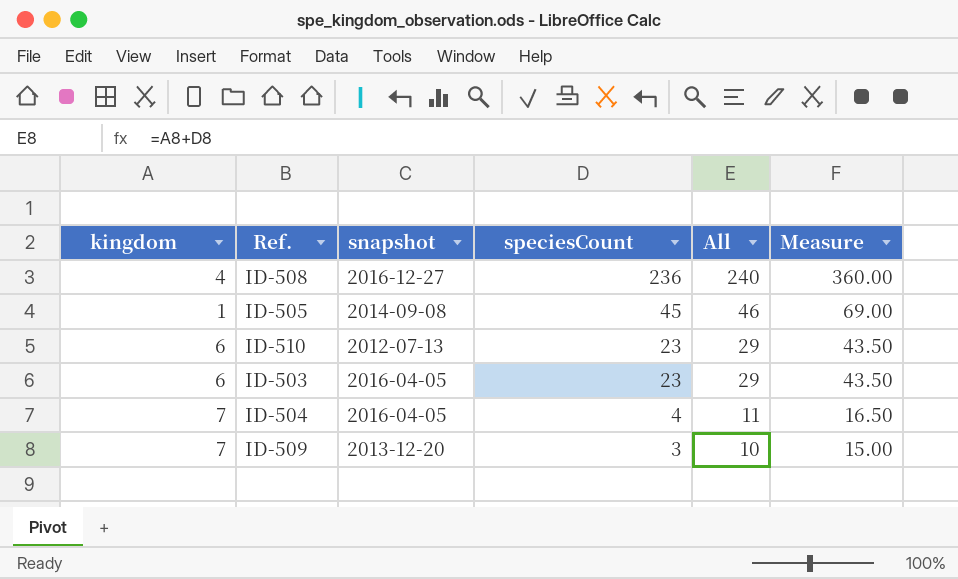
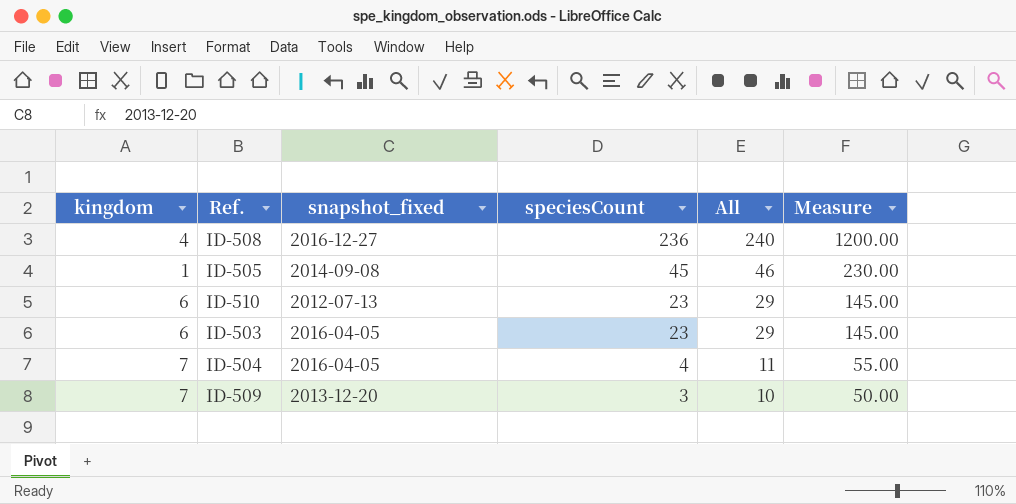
column name: snapshot -> snapshot_fixed
column Measure | formula: [All] * 1.5 -> [All] * 5

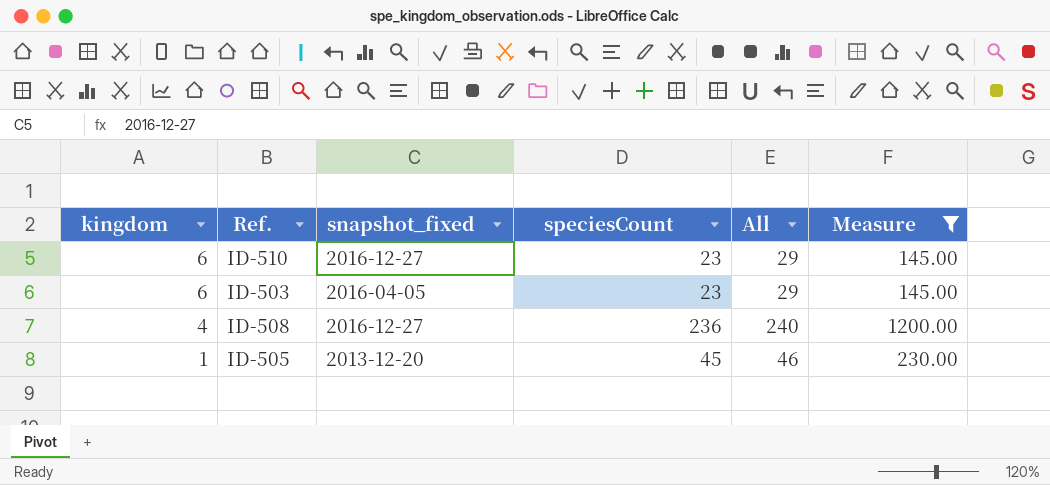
filter: none -> Measure >= 145.00
row order: speciesCount descending -> kingdom descending
ID-510 | snapshot_fixed: 2012-07-13 -> 2016-12-27
ID-505 | snapshot_fixed: 2014-09-08 -> 2013-12-20

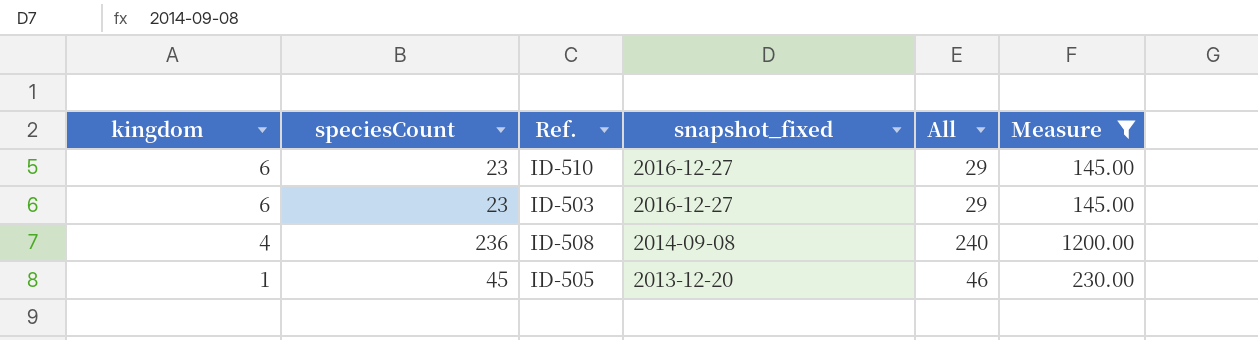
column speciesCount | position: 4 -> 2
ID-503 | snapshot_fixed: 2016-04-05 -> 2016-12-27
ID-508 | snapshot_fixed: 2016-12-27 -> 2014-09-08

